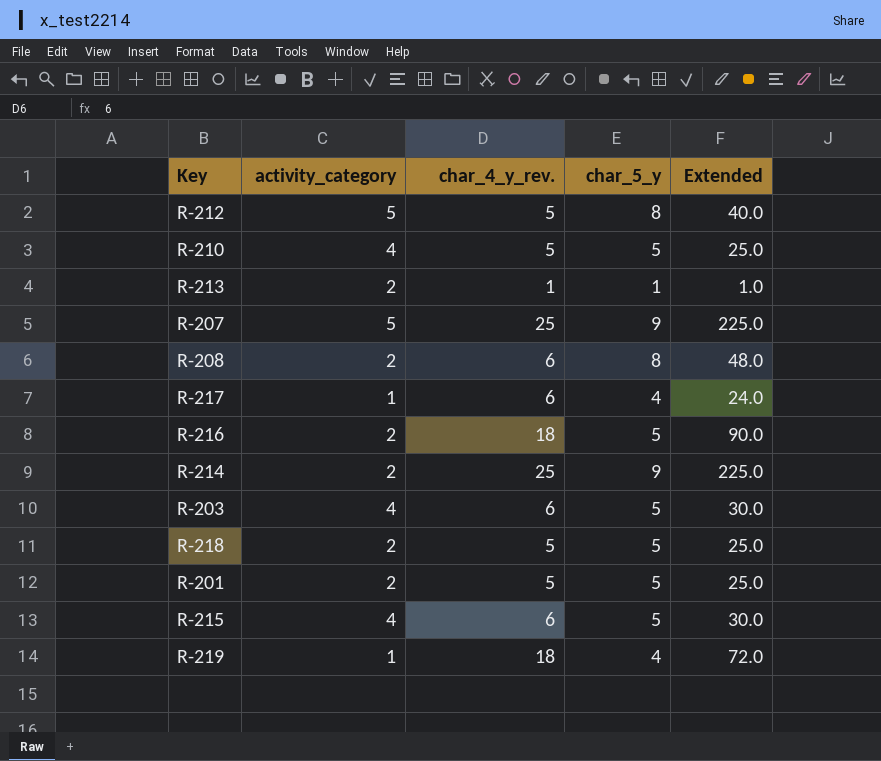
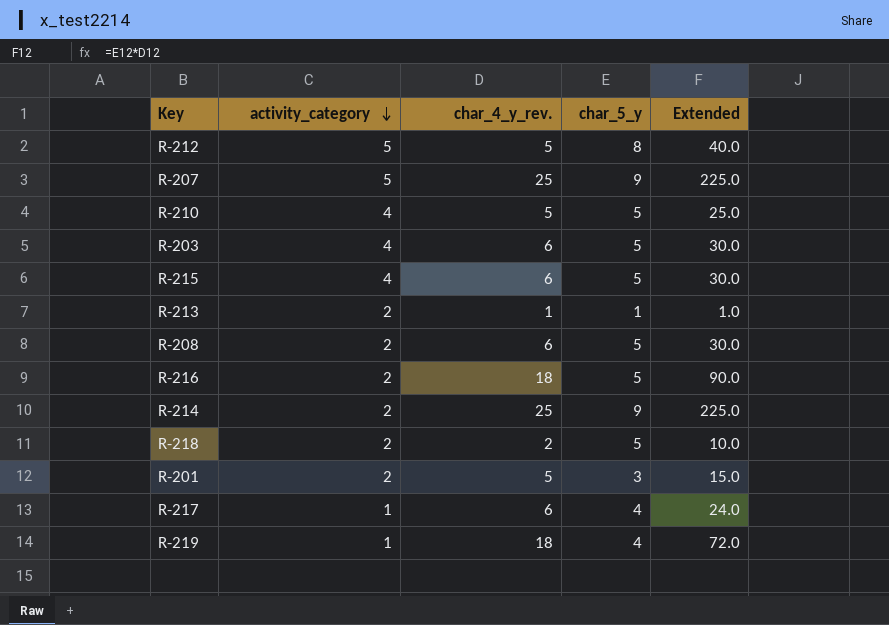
row order: none -> activity_category descending
R-208 | char_5_y: 8 -> 5
R-208 | Extended: 48.0 -> 30.0
R-218 | char_4_y_rev.: 5 -> 2
R-218 | Extended: 25.0 -> 10.0
R-201 | char_5_y: 5 -> 3
R-201 | Extended: 25.0 -> 15.0

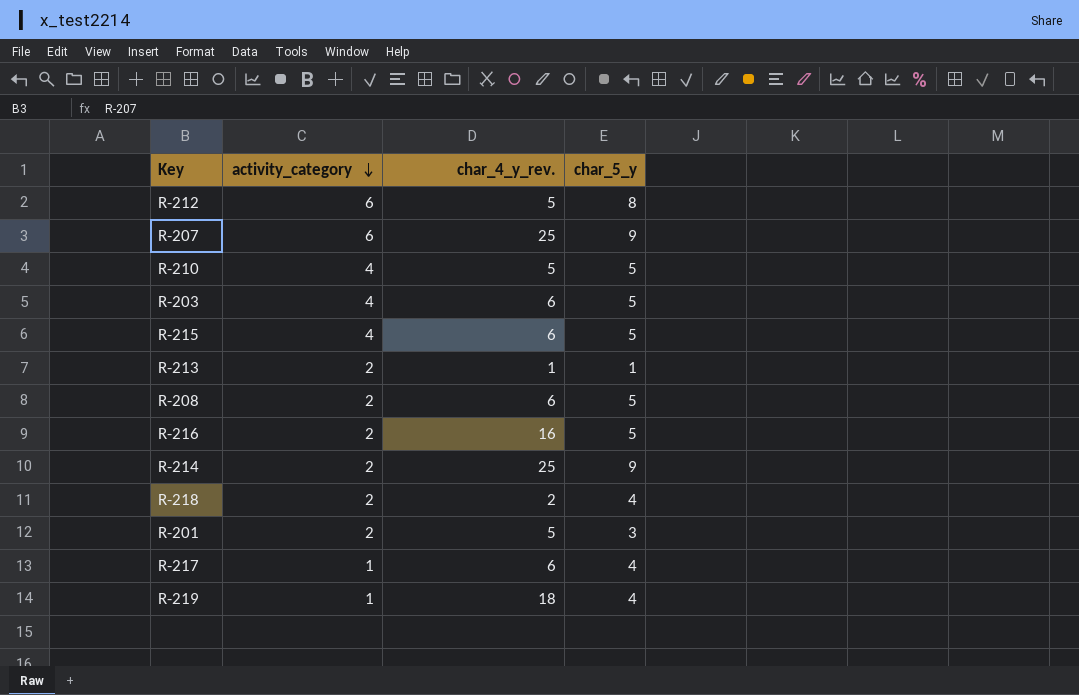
column Extended | formula: [char_4_y_rev.] * [char_5_y] -> none
R-212 | activity_category: 5 -> 6
R-207 | activity_category: 5 -> 6
R-216 | char_4_y_rev.: 18 -> 16
R-218 | char_5_y: 5 -> 4

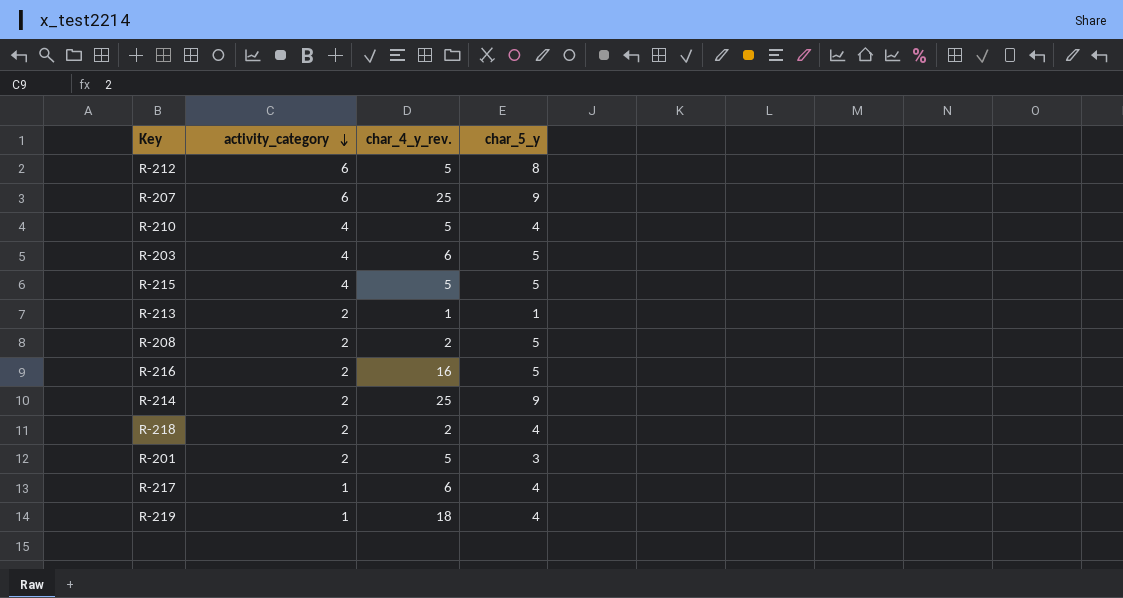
R-210 | char_5_y: 5 -> 4
R-215 | char_4_y_rev.: 6 -> 5
R-208 | char_4_y_rev.: 6 -> 2

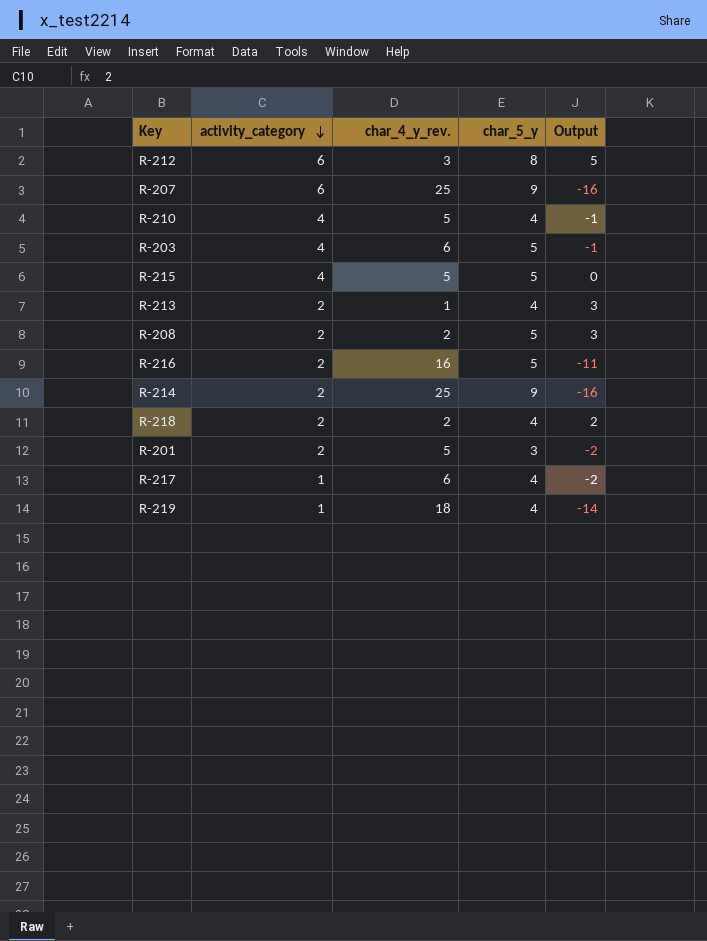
column Output | formula: none -> [char_5_y] - [char_4_y_rev.]
R-212 | char_4_y_rev.: 5 -> 3
R-213 | char_5_y: 1 -> 4

